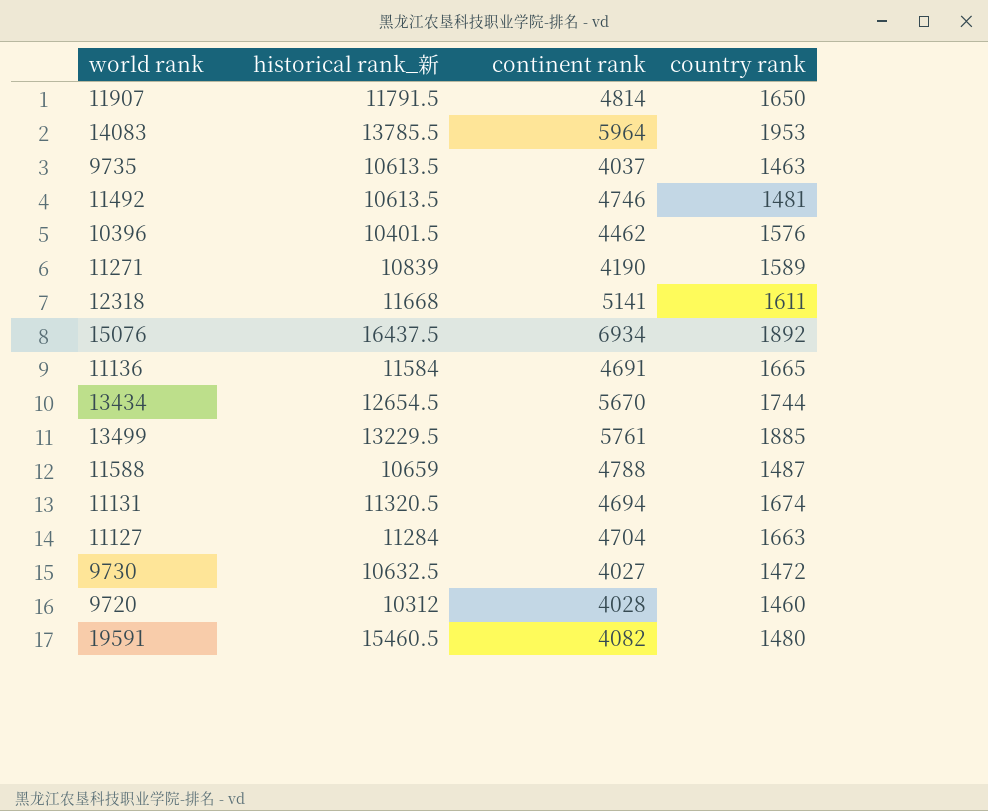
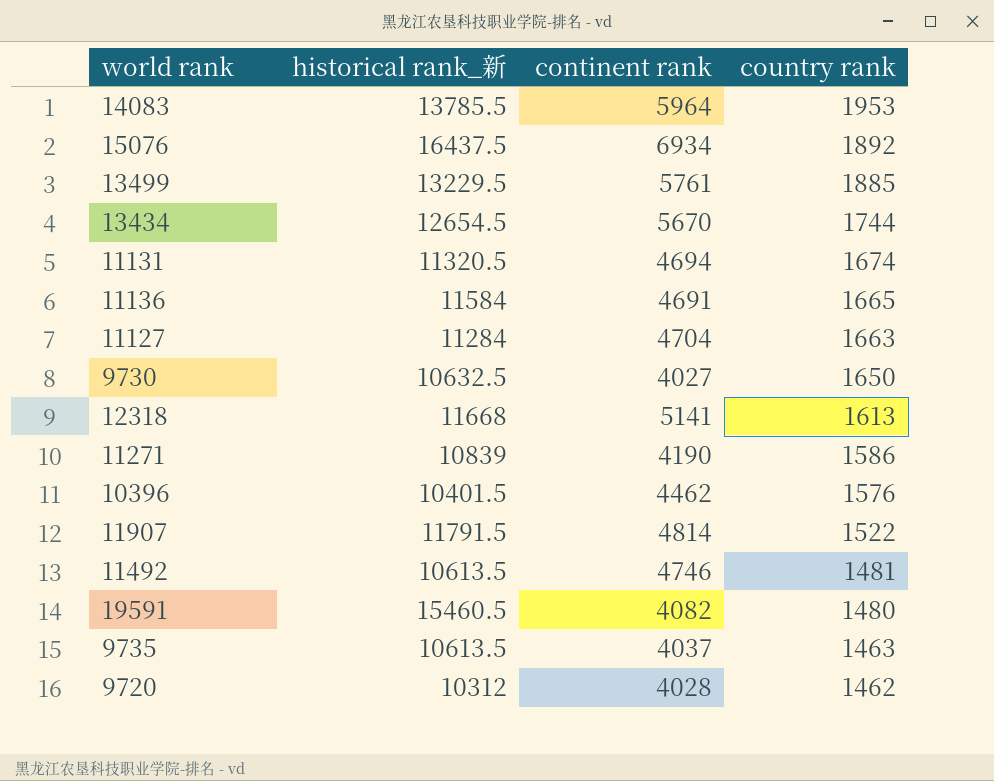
row order: none -> country rank descending
row 11588: 10659 | 4788 | 1487 -> none
9730 | country rank: 1472 -> 1650
12318 | country rank: 1611 -> 1613
11271 | country rank: 1589 -> 1586
11907 | country rank: 1650 -> 1522
9720 | country rank: 1460 -> 1462

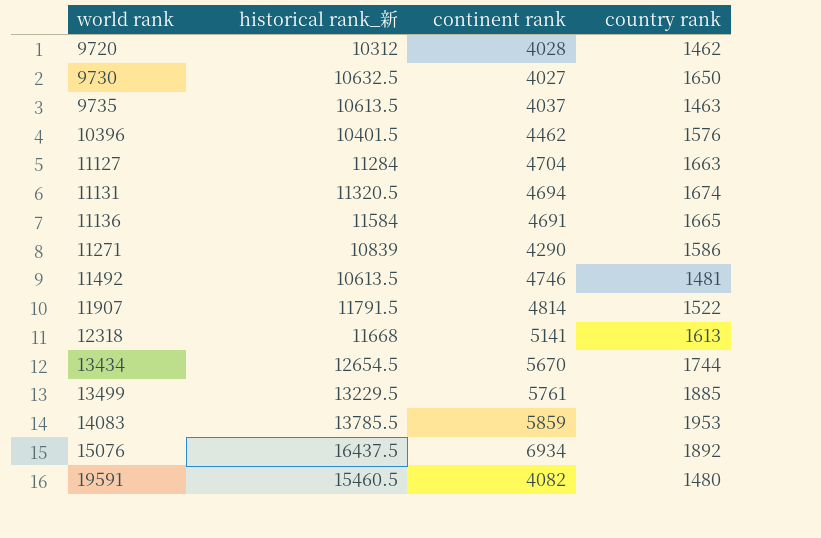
row order: country rank descending -> world rank ascending
11271 | continent rank: 4190 -> 4290
14083 | continent rank: 5964 -> 5859

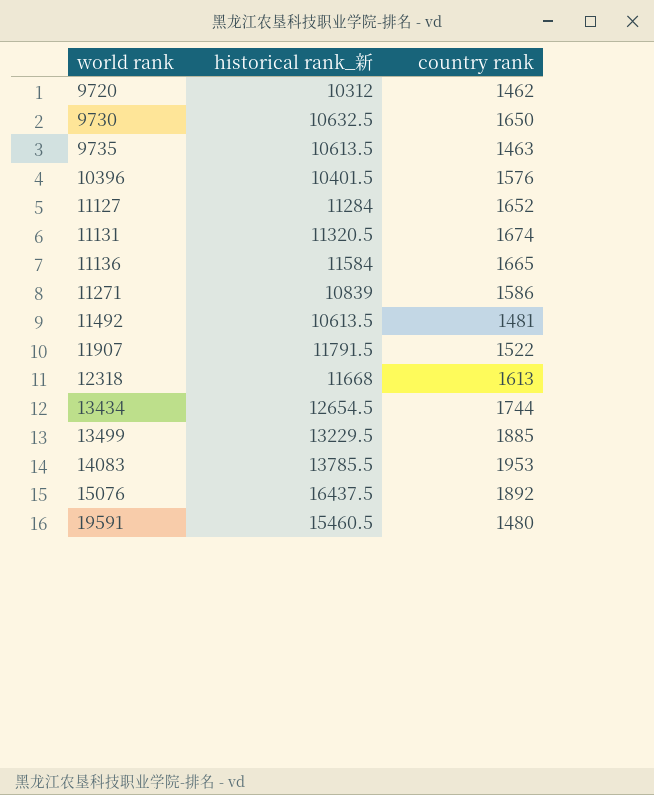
column continent rank | position: 3 -> none
11127 | country rank: 1663 -> 1652

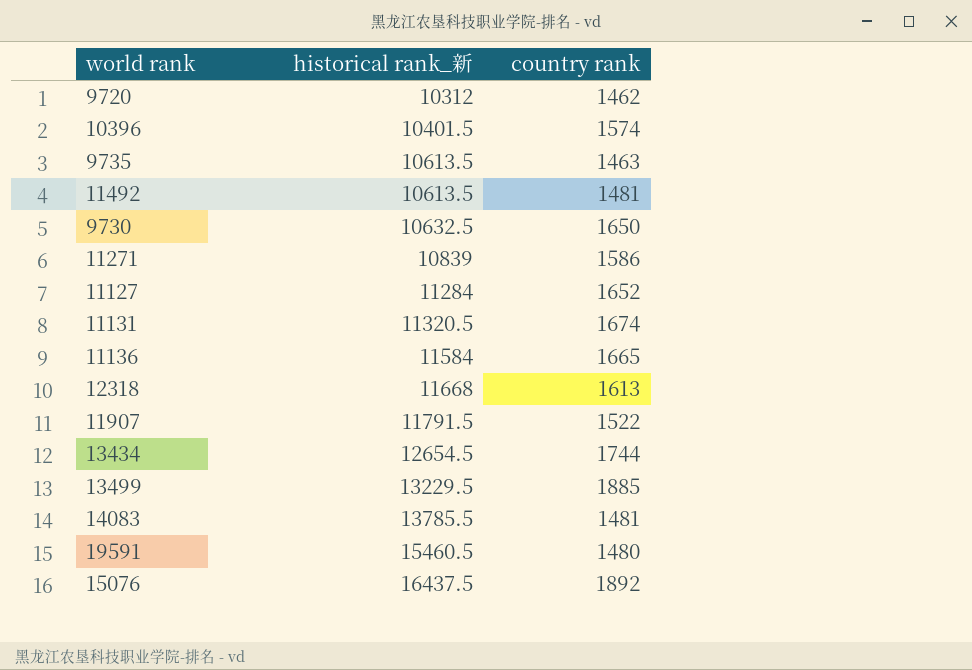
row order: world rank ascending -> historical rank_新 ascending
10396 | country rank: 1576 -> 1574
14083 | country rank: 1953 -> 1481

